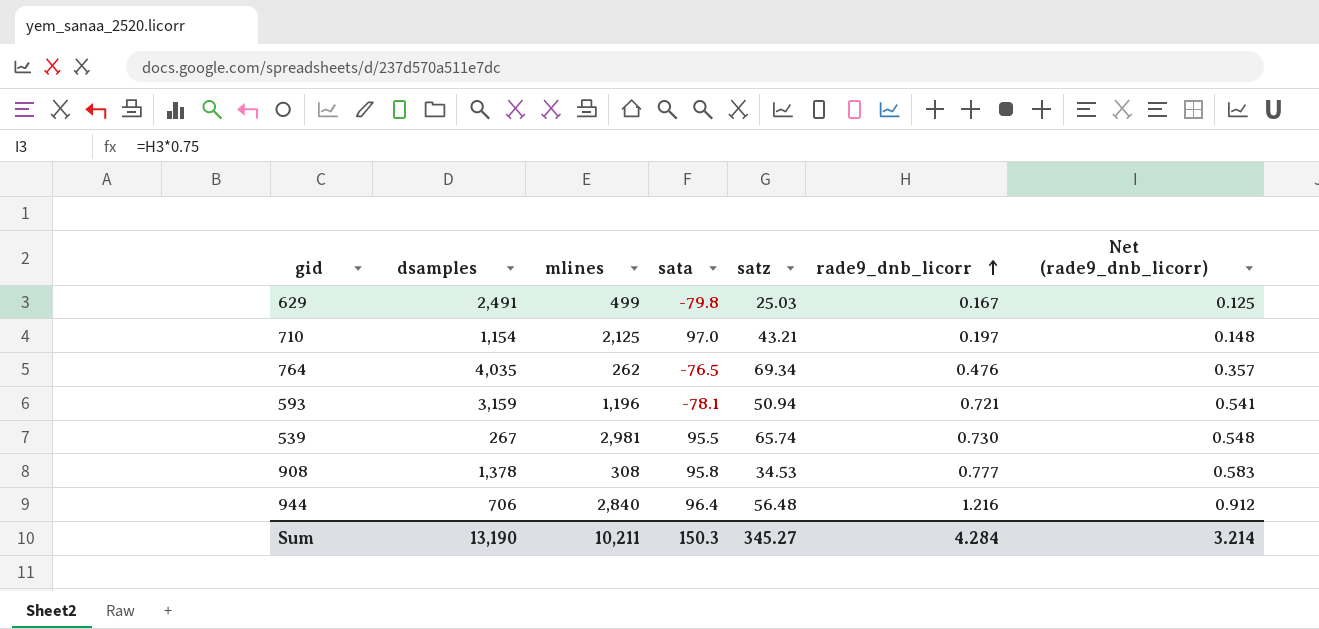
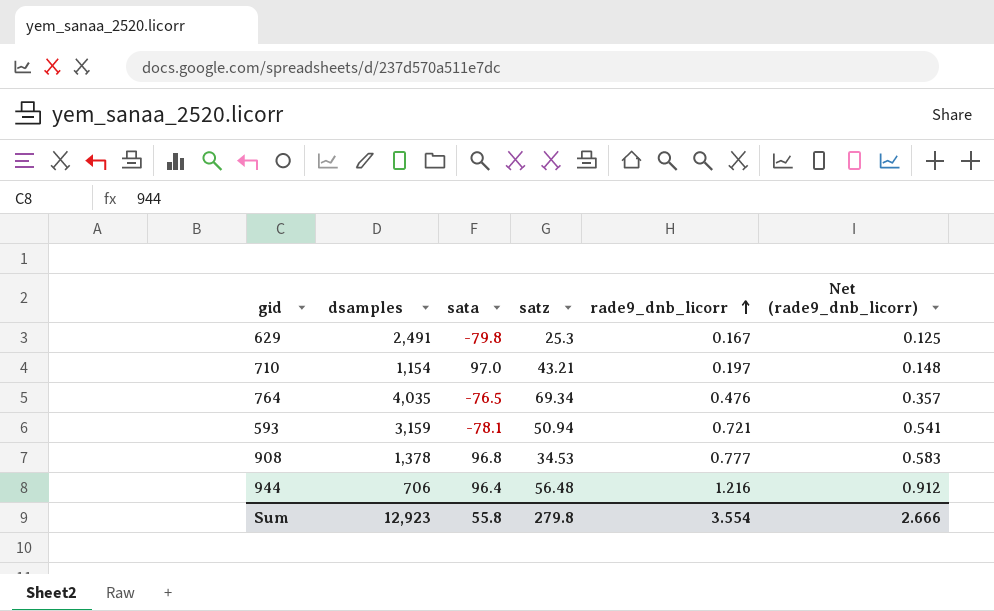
column mlines | position: 3 -> none
row 539: 267 | 2,981 | 95.5 | 65.74 | 0.730 | 0.548 -> none
629 | satz: 25.03 -> 25.3
908 | sata: 95.8 -> 96.8
Sum | dsamples: 13,190 -> 12,923
Sum | sata: 150.3 -> 55.8
Sum | satz: 345.27 -> 279.8
Sum | rade9_dnb_licorr: 4.284 -> 3.554
Sum | Net (rade9_dnb_licorr): 3.214 -> 2.666

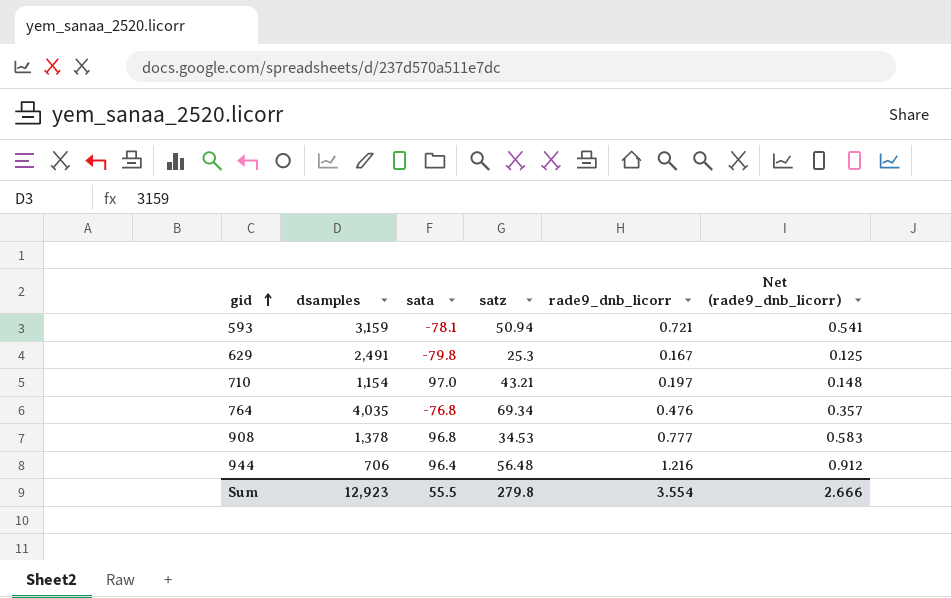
row order: rade9_dnb_licorr ascending -> gid ascending
764 | sata: -76.5 -> -76.8
Sum | sata: 55.8 -> 55.5

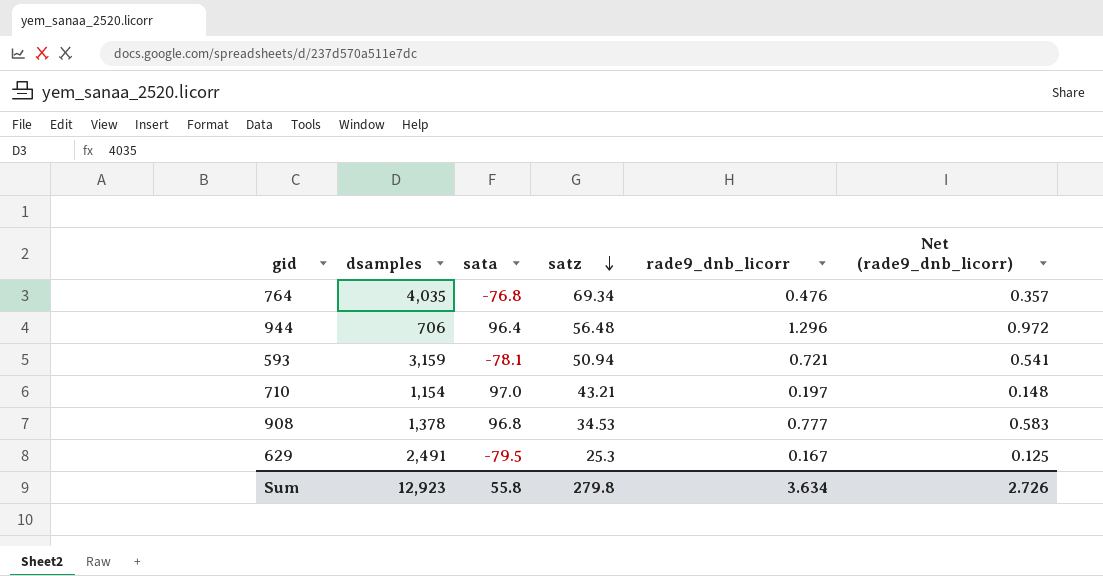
row order: gid ascending -> satz descending
944 | rade9_dnb_licorr: 1.216 -> 1.296
944 | Net (rade9_dnb_licorr): 0.912 -> 0.972
629 | sata: -79.8 -> -79.5
Sum | sata: 55.5 -> 55.8
Sum | rade9_dnb_licorr: 3.554 -> 3.634
Sum | Net (rade9_dnb_licorr): 2.666 -> 2.726

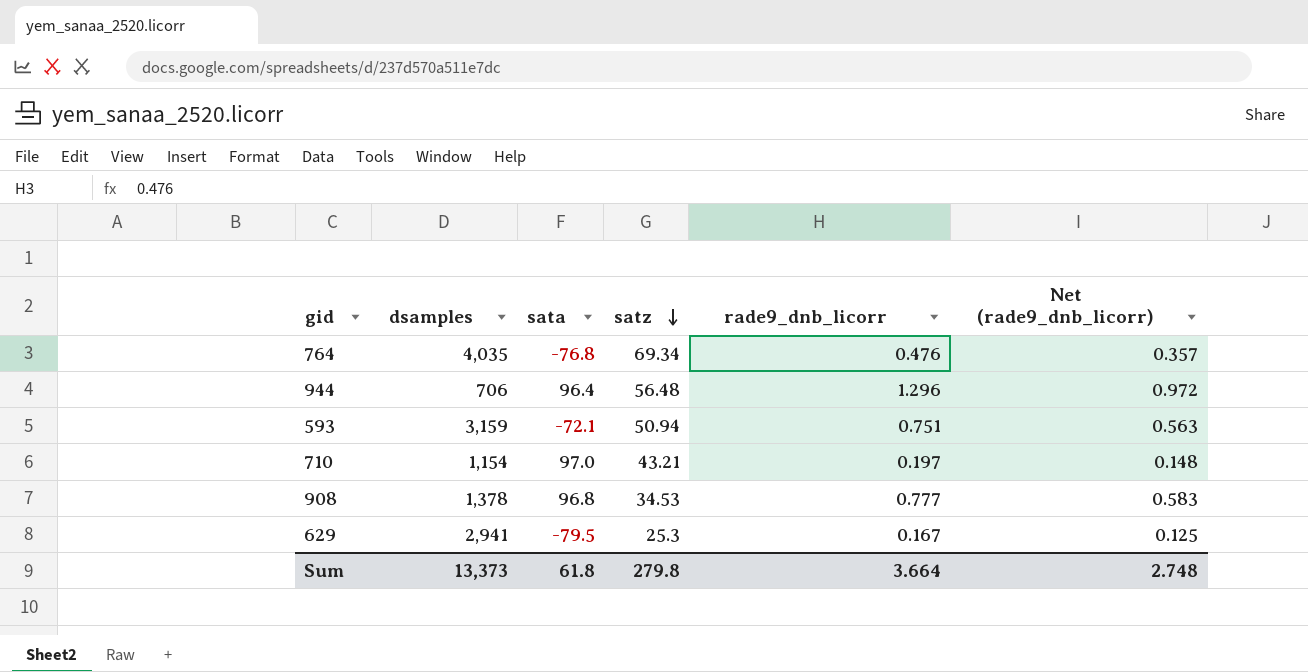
593 | sata: -78.1 -> -72.1
593 | rade9_dnb_licorr: 0.721 -> 0.751
593 | Net (rade9_dnb_licorr): 0.541 -> 0.563
629 | dsamples: 2,491 -> 2,941
Sum | dsamples: 12,923 -> 13,373
Sum | sata: 55.8 -> 61.8
Sum | rade9_dnb_licorr: 3.634 -> 3.664
Sum | Net (rade9_dnb_licorr): 2.726 -> 2.748

